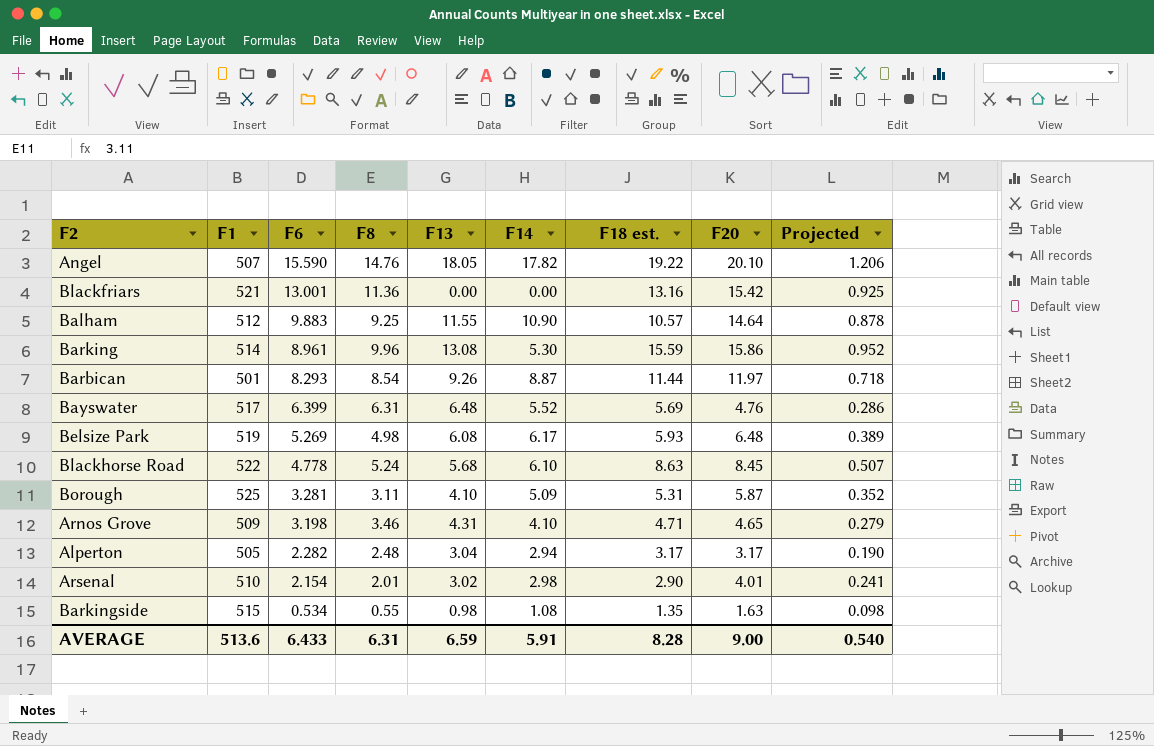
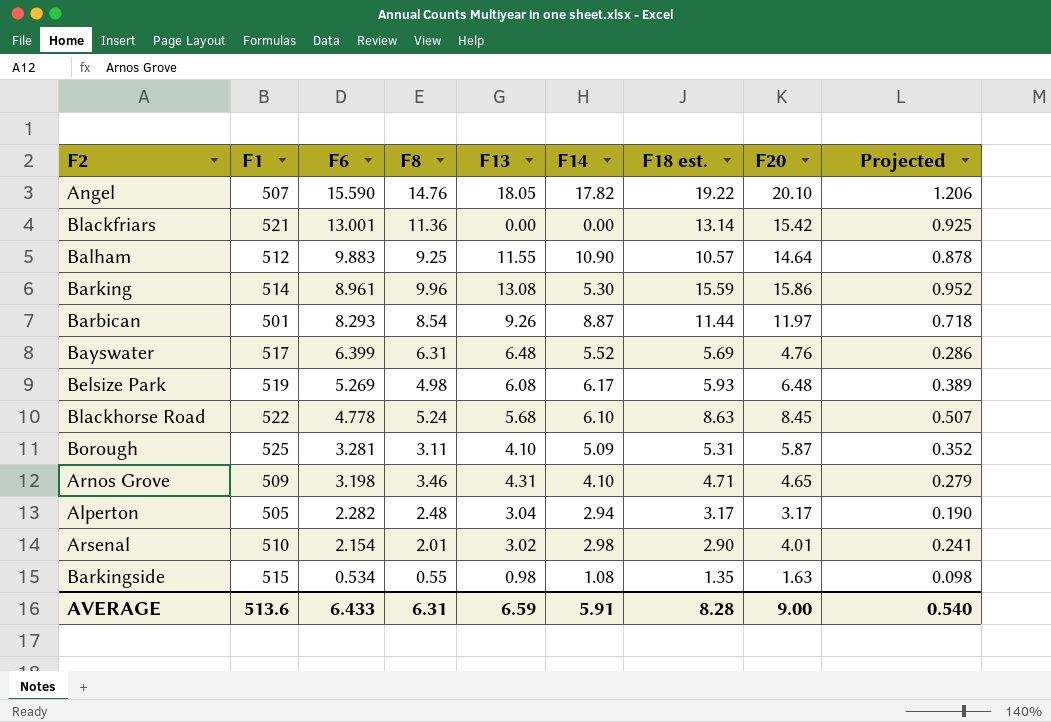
Blackfriars | F18 est.: 13.16 -> 13.14

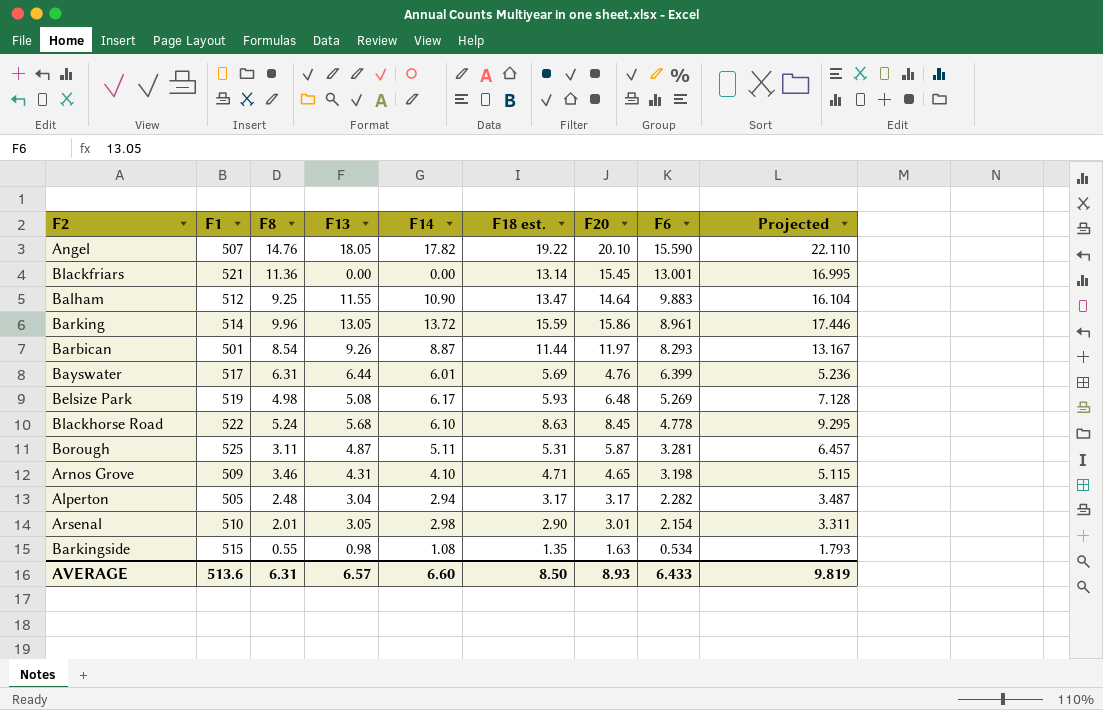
column F6 | position: 3 -> 8
column Projected | formula: [F20] * 0.06 -> [F20] * 1.1
Blackfriars | F20: 15.42 -> 15.45
Balham | F18 est.: 10.57 -> 13.47
Barking | F13: 13.08 -> 13.05
Barking | F14: 5.30 -> 13.72
Bayswater | F13: 6.48 -> 6.44
Bayswater | F14: 5.52 -> 6.01
Belsize Park | F13: 6.08 -> 5.08
Borough | F13: 4.10 -> 4.87
Borough | F14: 5.09 -> 5.11
Arsenal | F13: 3.02 -> 3.05
Arsenal | F20: 4.01 -> 3.01
AVERAGE | F13: 6.59 -> 6.57
AVERAGE | F14: 5.91 -> 6.60
AVERAGE | F18 est.: 8.28 -> 8.50
AVERAGE | F20: 9.00 -> 8.93
AVERAGE | Projected: 0.540 -> 9.819

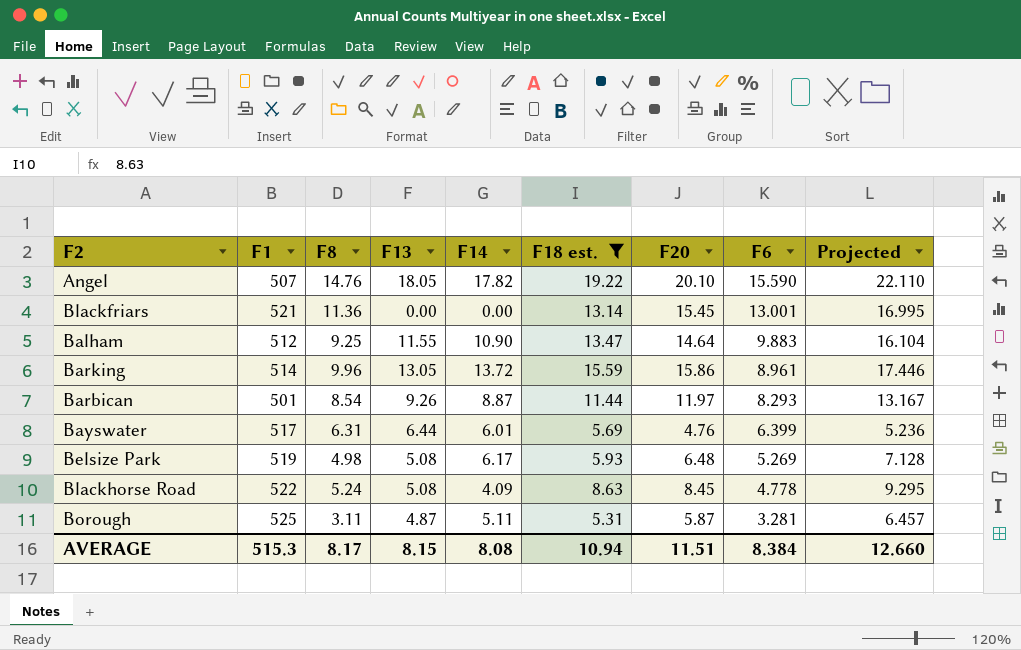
filter: none -> F18 est. >= 5.31
Blackhorse Road | F13: 5.68 -> 5.08
Blackhorse Road | F14: 6.10 -> 4.09
AVERAGE | F1: 513.6 -> 515.3
AVERAGE | F8: 6.31 -> 8.17
AVERAGE | F13: 6.57 -> 8.15
AVERAGE | F14: 6.60 -> 8.08
AVERAGE | F18 est.: 8.50 -> 10.94
AVERAGE | F20: 8.93 -> 11.51
AVERAGE | F6: 6.433 -> 8.384
AVERAGE | Projected: 9.819 -> 12.660

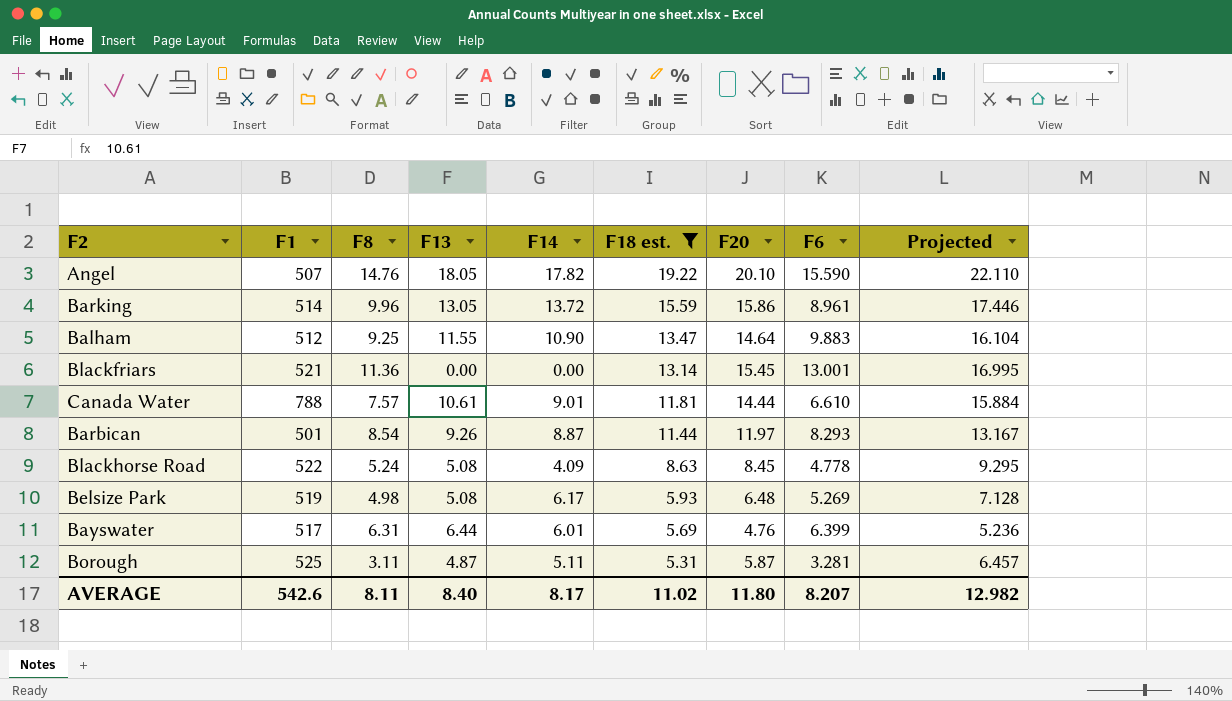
row order: F6 descending -> F18 est. descending
row Canada Water: none -> 788 | 7.57 | 10.61 | 9.01 | 11.81 | 14.44 | 6.610 | 15.884
AVERAGE | F1: 515.3 -> 542.6
AVERAGE | F8: 8.17 -> 8.11
AVERAGE | F13: 8.15 -> 8.40
AVERAGE | F14: 8.08 -> 8.17
AVERAGE | F18 est.: 10.94 -> 11.02
AVERAGE | F20: 11.51 -> 11.80
AVERAGE | F6: 8.384 -> 8.207
AVERAGE | Projected: 12.660 -> 12.982

